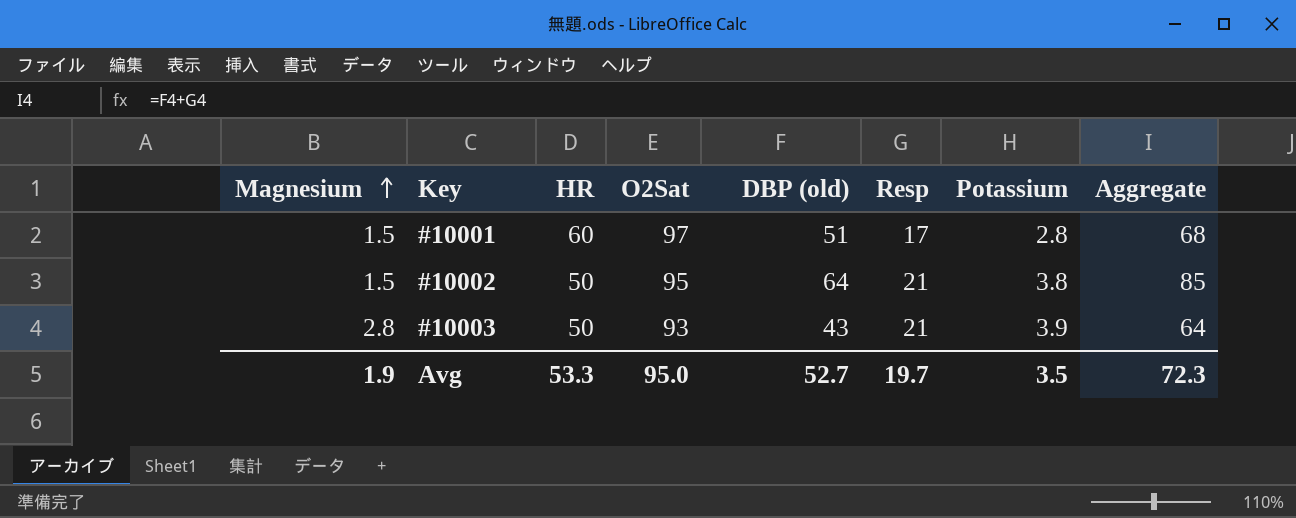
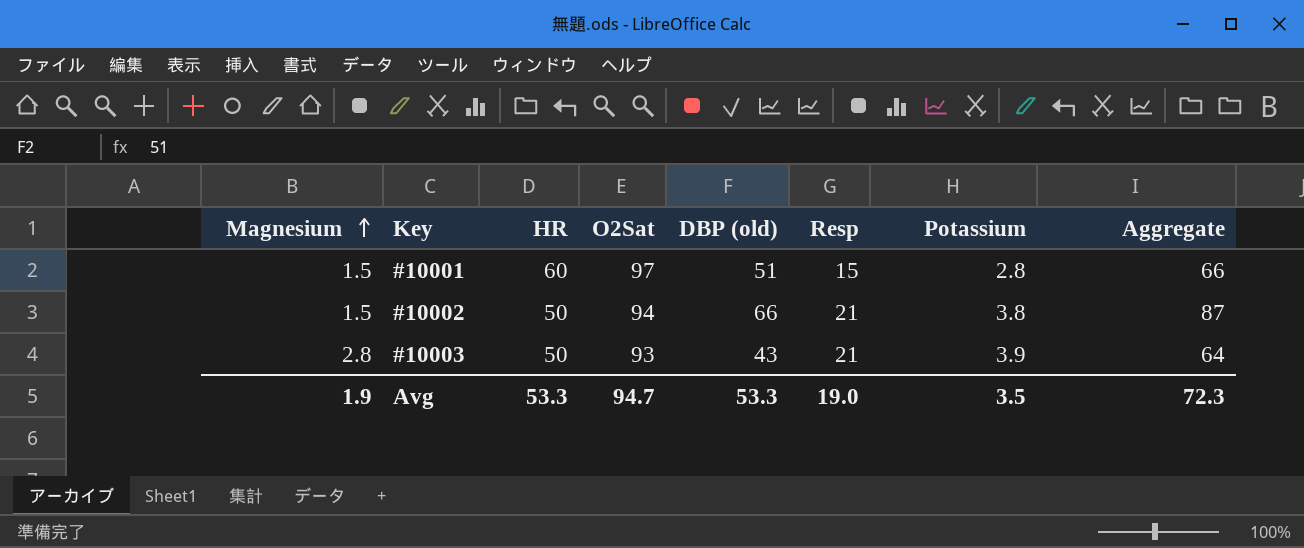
#10001 | Resp: 17 -> 15
#10001 | Aggregate: 68 -> 66
#10002 | O2Sat: 95 -> 94
#10002 | DBP (old): 64 -> 66
#10002 | Aggregate: 85 -> 87
Avg | O2Sat: 95.0 -> 94.7
Avg | DBP (old): 52.7 -> 53.3
Avg | Resp: 19.7 -> 19.0

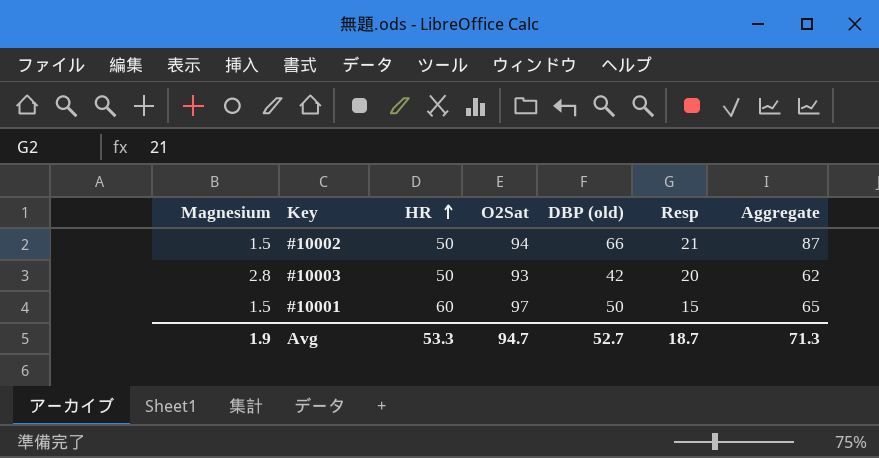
row order: Magnesium ascending -> HR ascending
column Potassium | position: 7 -> none
#10003 | DBP (old): 43 -> 42
#10003 | Resp: 21 -> 20
#10003 | Aggregate: 64 -> 62
#10001 | DBP (old): 51 -> 50
#10001 | Aggregate: 66 -> 65
Avg | DBP (old): 53.3 -> 52.7
Avg | Resp: 19.0 -> 18.7
Avg | Aggregate: 72.3 -> 71.3

